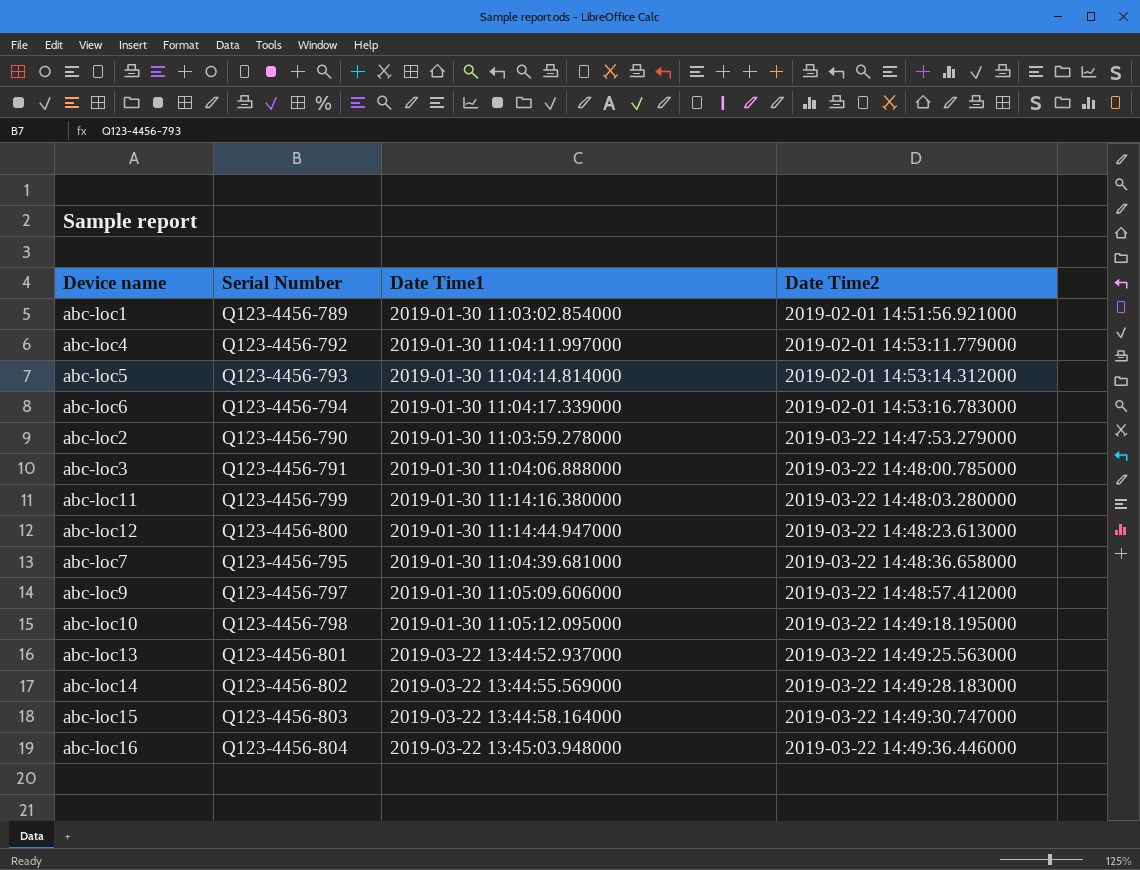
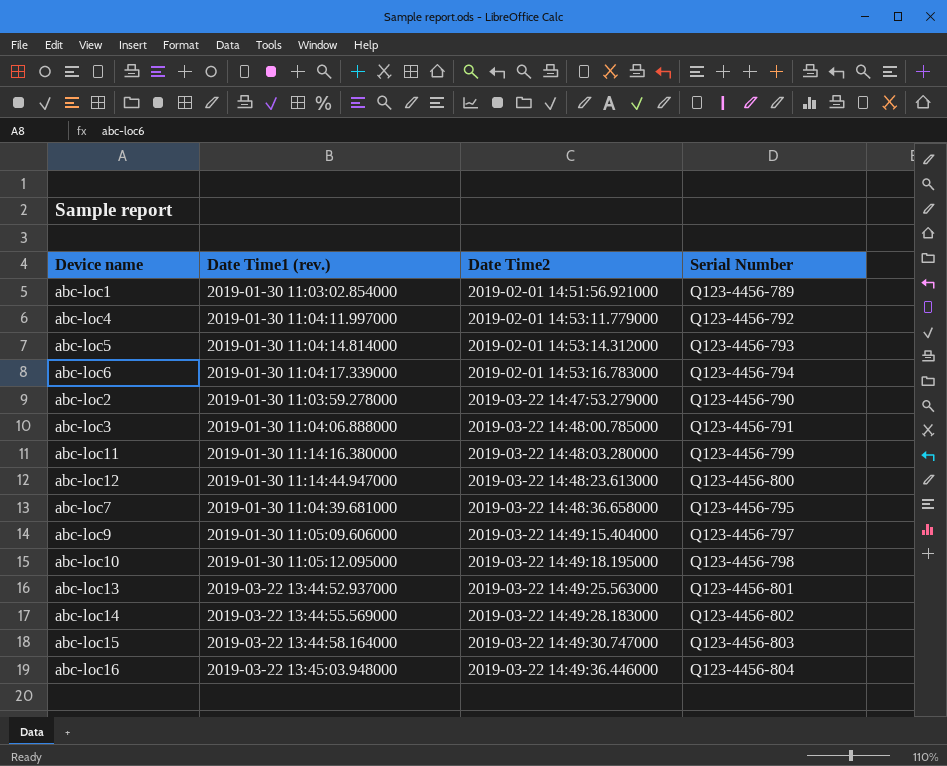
column name: Date Time1 -> Date Time1 (rev.)
column Serial Number | position: 2 -> 4
abc-loc9 | Date Time2: 2019-03-22 14:48:57.412000 -> 2019-03-22 14:49:15.404000

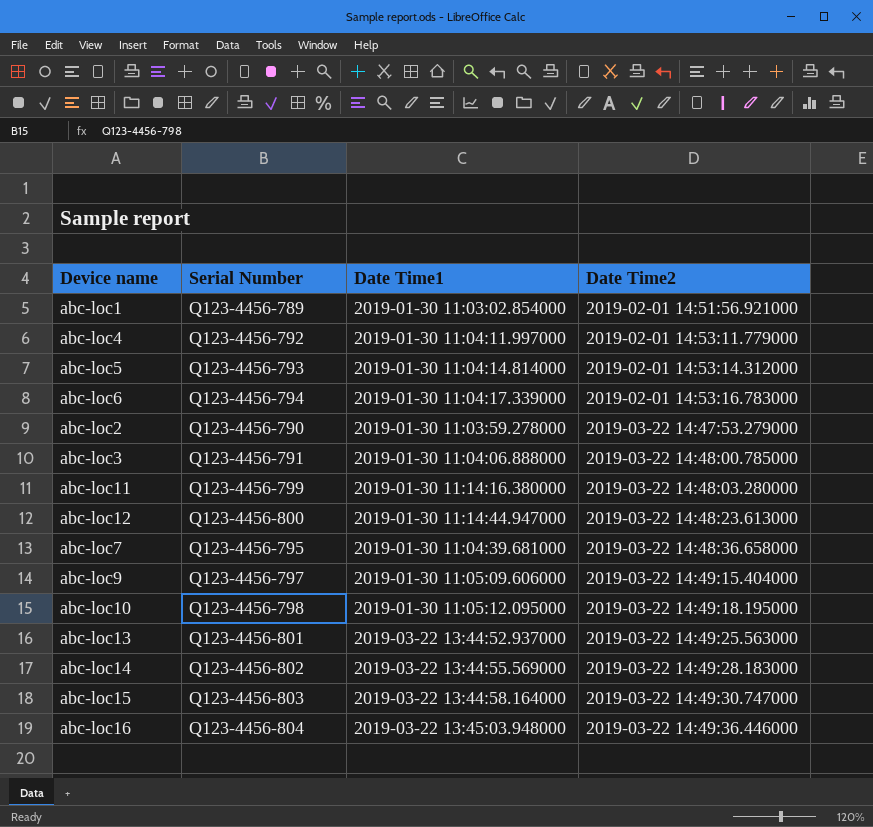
column Serial Number | position: 4 -> 2
column name: Date Time1 (rev.) -> Date Time1

